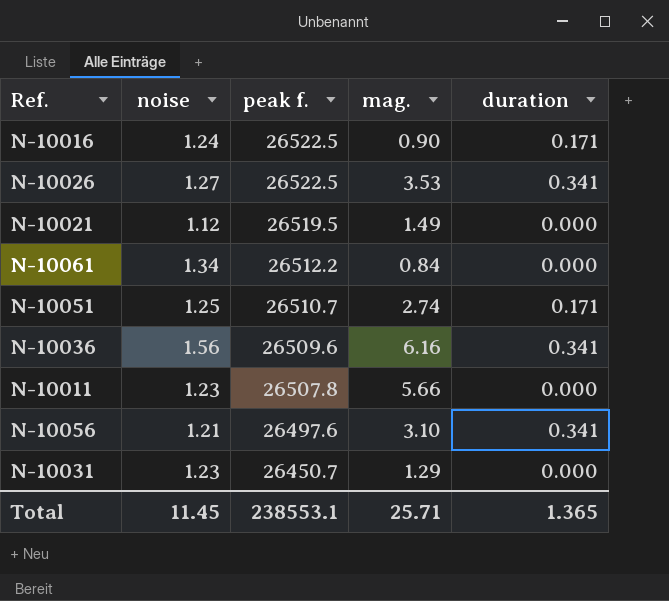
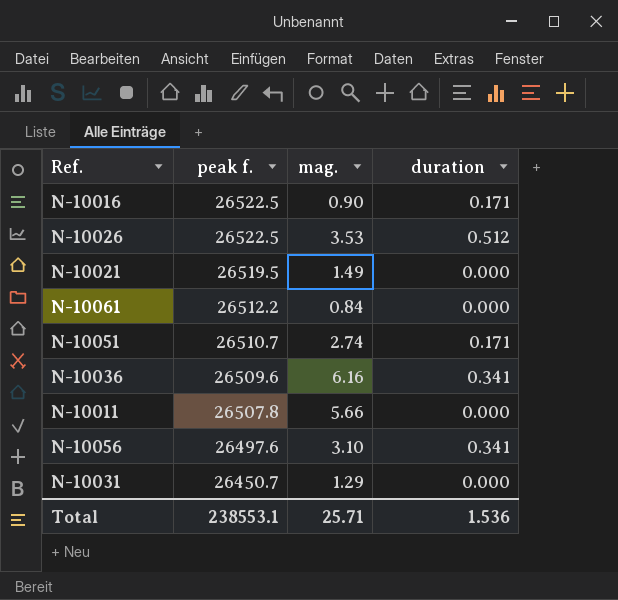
column noise | position: 2 -> none
N-10026 | duration: 0.341 -> 0.512
Total | duration: 1.365 -> 1.536

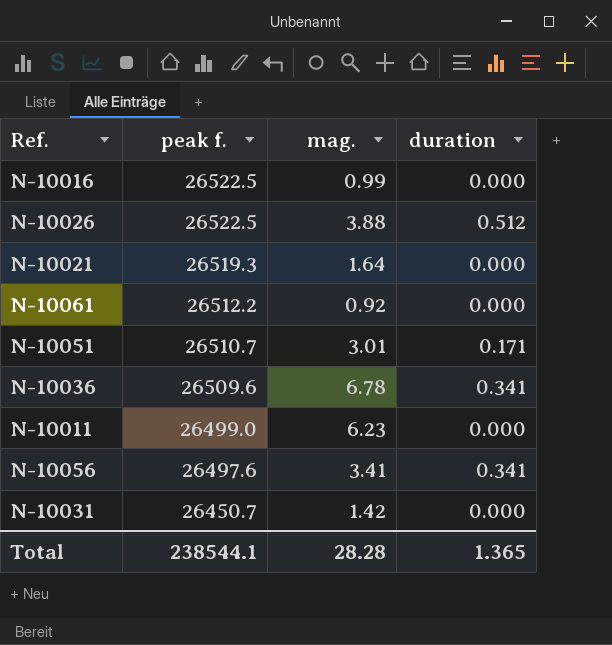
N-10016 | mag.: 0.90 -> 0.99
N-10016 | duration: 0.171 -> 0.000
N-10026 | mag.: 3.53 -> 3.88
N-10021 | peak f.: 26519.5 -> 26519.3
N-10021 | mag.: 1.49 -> 1.64
N-10061 | mag.: 0.84 -> 0.92
N-10051 | mag.: 2.74 -> 3.01
N-10036 | mag.: 6.16 -> 6.78
N-10011 | peak f.: 26507.8 -> 26499.0
N-10011 | mag.: 5.66 -> 6.23
N-10056 | mag.: 3.10 -> 3.41
N-10031 | mag.: 1.29 -> 1.42
Total | peak f.: 238553.1 -> 238544.1
Total | mag.: 25.71 -> 28.28
Total | duration: 1.536 -> 1.365

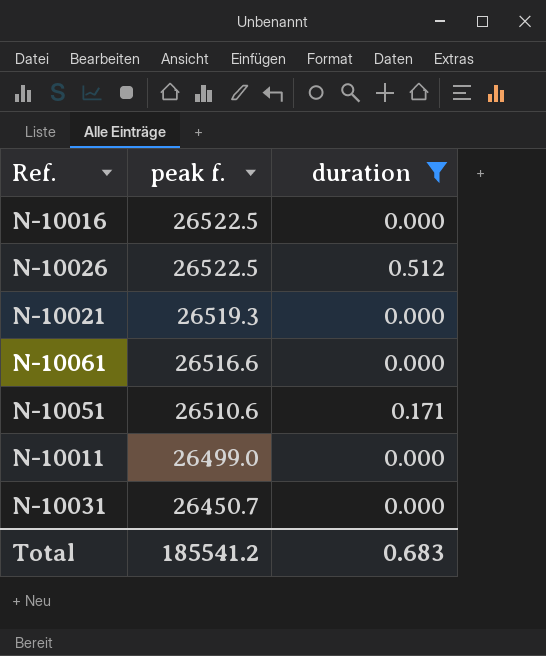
filter: none -> duration != 0.341
column mag. | position: 3 -> none
N-10061 | peak f.: 26512.2 -> 26516.6
N-10051 | peak f.: 26510.7 -> 26510.6
Total | peak f.: 238544.1 -> 185541.2
Total | duration: 1.365 -> 0.683

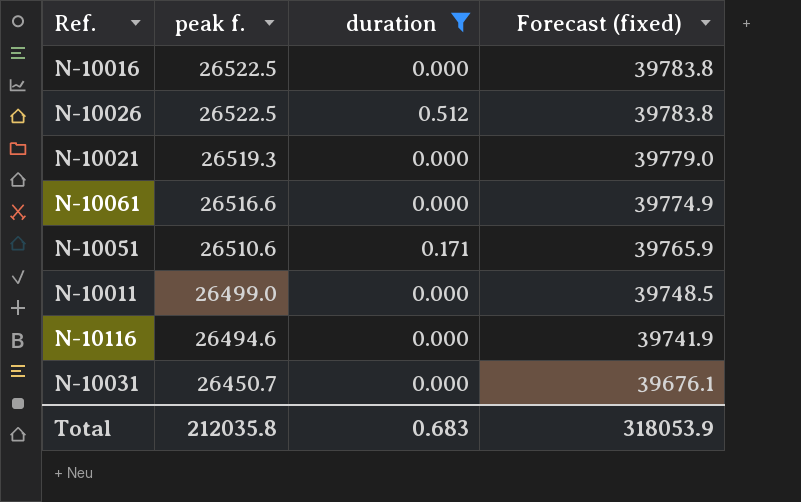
column Forecast (fixed) | formula: none -> [peak f.] * 1.5
row N-10116: none -> 26494.6 | 0.000 | 39741.9
Total | peak f.: 185541.2 -> 212035.8

